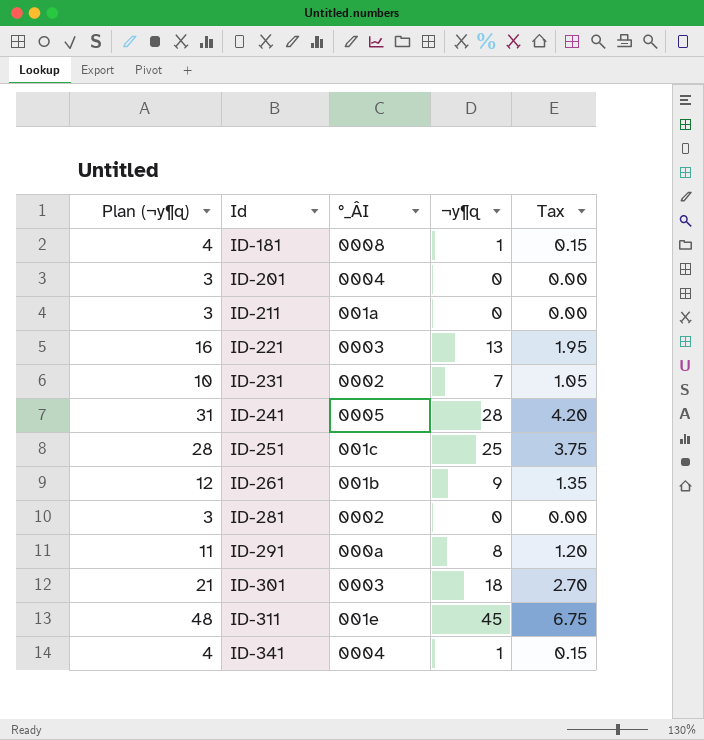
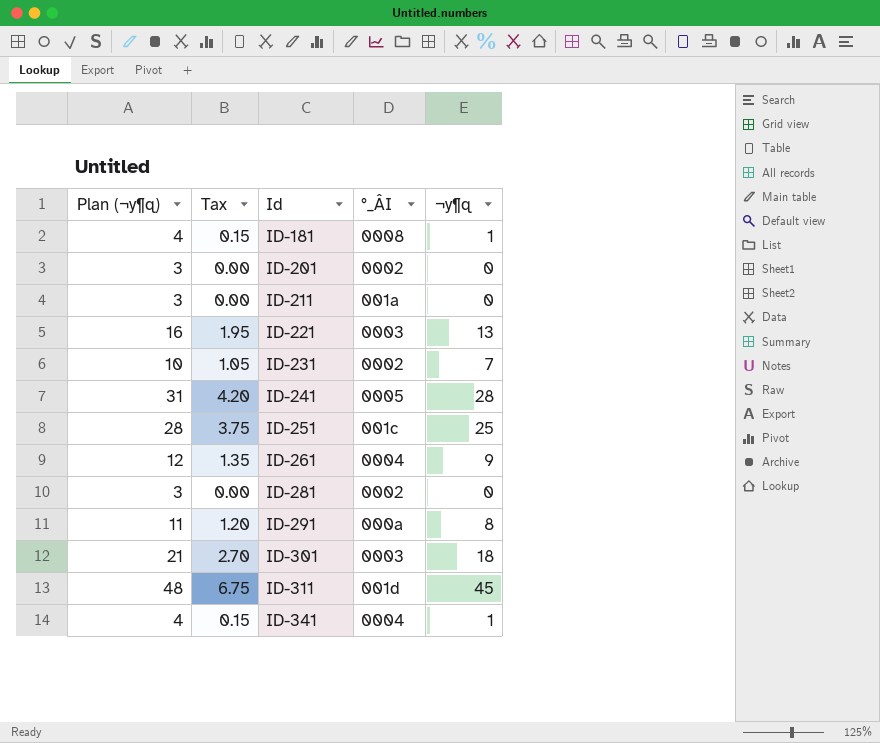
column Tax | position: 5 -> 2
ID-201 | °_ÂI: 0004 -> 0002
ID-261 | °_ÂI: 001b -> 0004
ID-311 | °_ÂI: 001e -> 001d

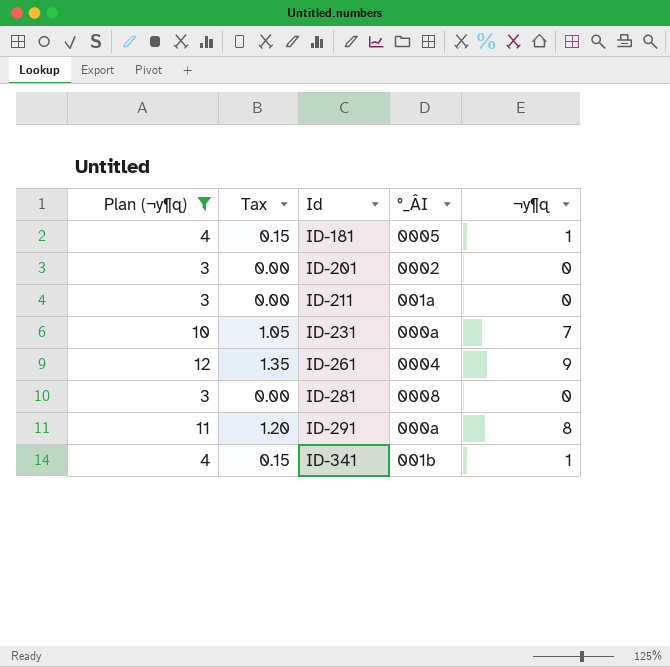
filter: none -> Plan (¬y¶q) <= 12
ID-181 | °_ÂI: 0008 -> 0005
ID-231 | °_ÂI: 0002 -> 000a
ID-281 | °_ÂI: 0002 -> 0008
ID-341 | °_ÂI: 0004 -> 001b

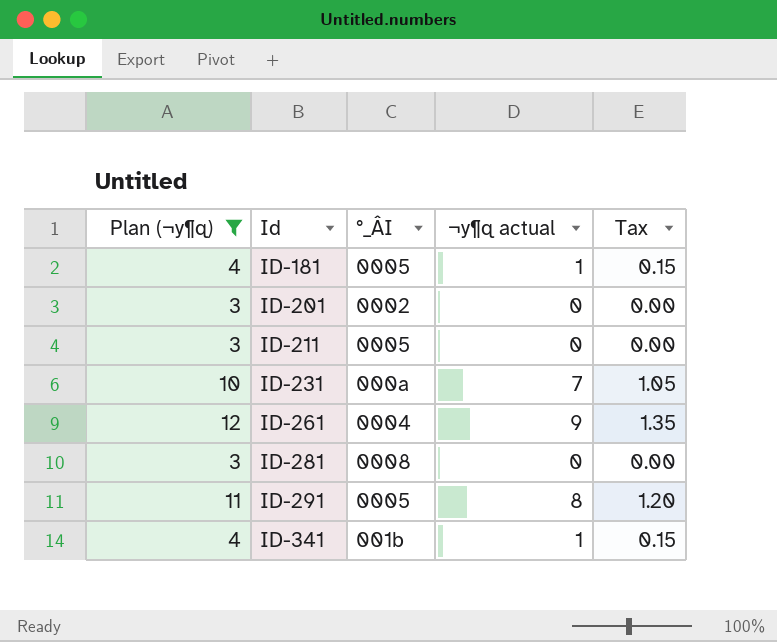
column name: ¬y¶q -> ¬y¶q actual
column Tax | position: 2 -> 5
ID-211 | °_ÂI: 001a -> 0005
ID-291 | °_ÂI: 000a -> 0005

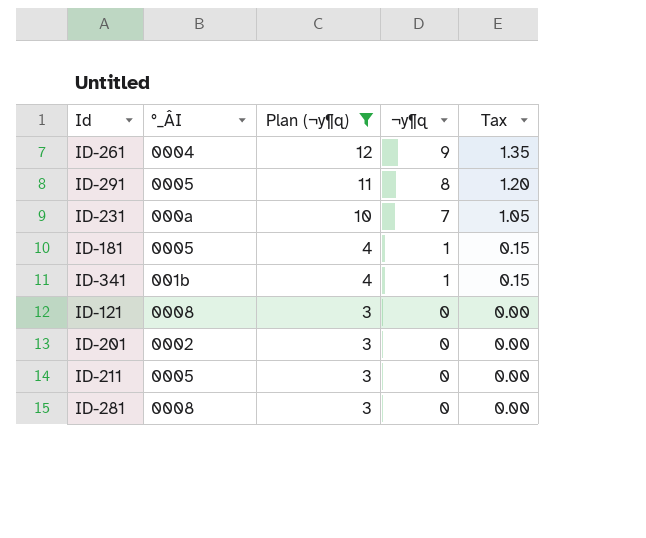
row order: Id ascending -> Plan (¬y¶q) descending
column Plan (¬y¶q) | position: 1 -> 3
column name: ¬y¶q actual -> ¬y¶q
row ID-121: none -> 0008 | 3 | 0 | 0.00

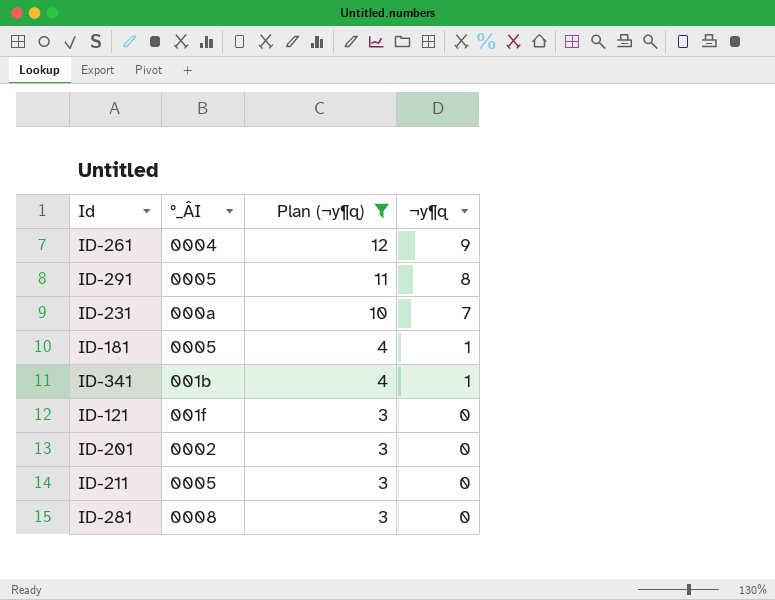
column Tax | formula: [¬y¶q] * 0.15 -> none
ID-121 | °_ÂI: 0008 -> 001f

